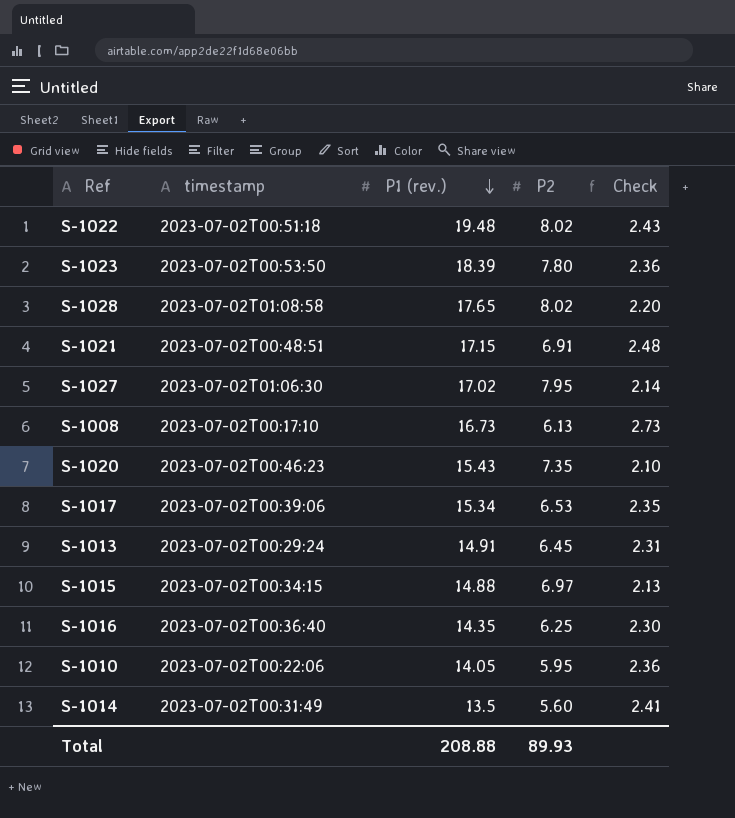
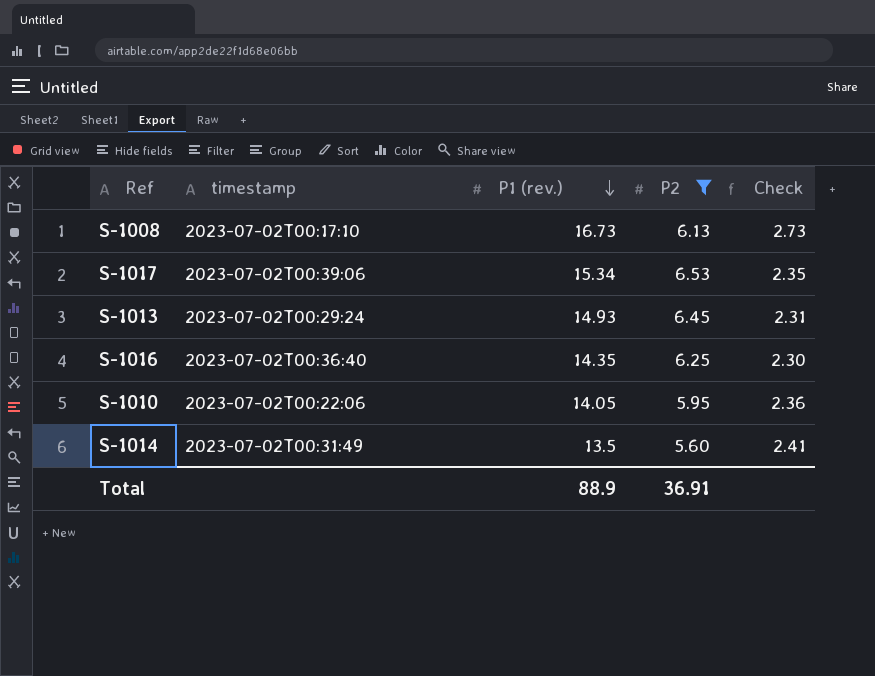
filter: none -> P2 <= 6.53
S-1013 | P1 (rev.): 14.91 -> 14.93
Total | P1 (rev.): 208.88 -> 88.9
Total | P2: 89.93 -> 36.91

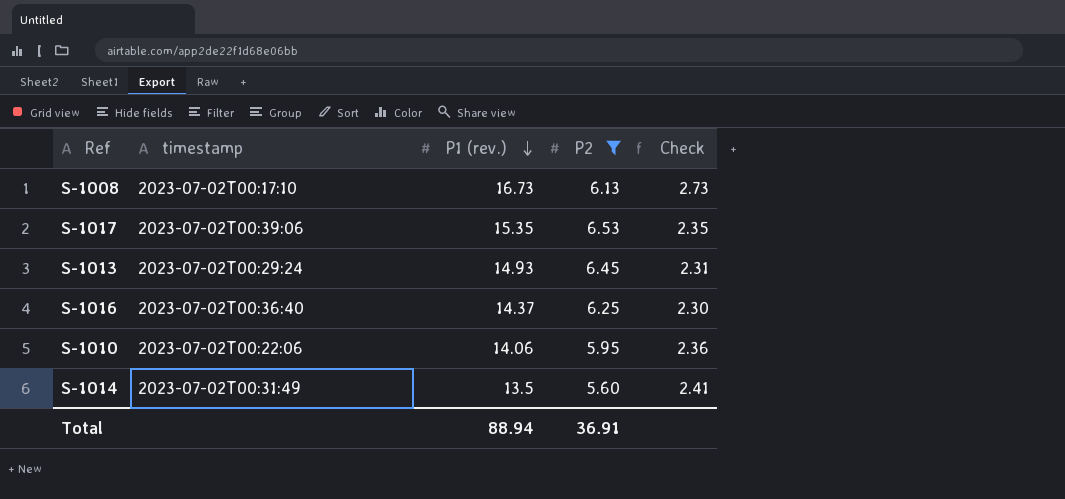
S-1017 | P1 (rev.): 15.34 -> 15.35
S-1016 | P1 (rev.): 14.35 -> 14.37
S-1010 | P1 (rev.): 14.05 -> 14.06
Total | P1 (rev.): 88.9 -> 88.94

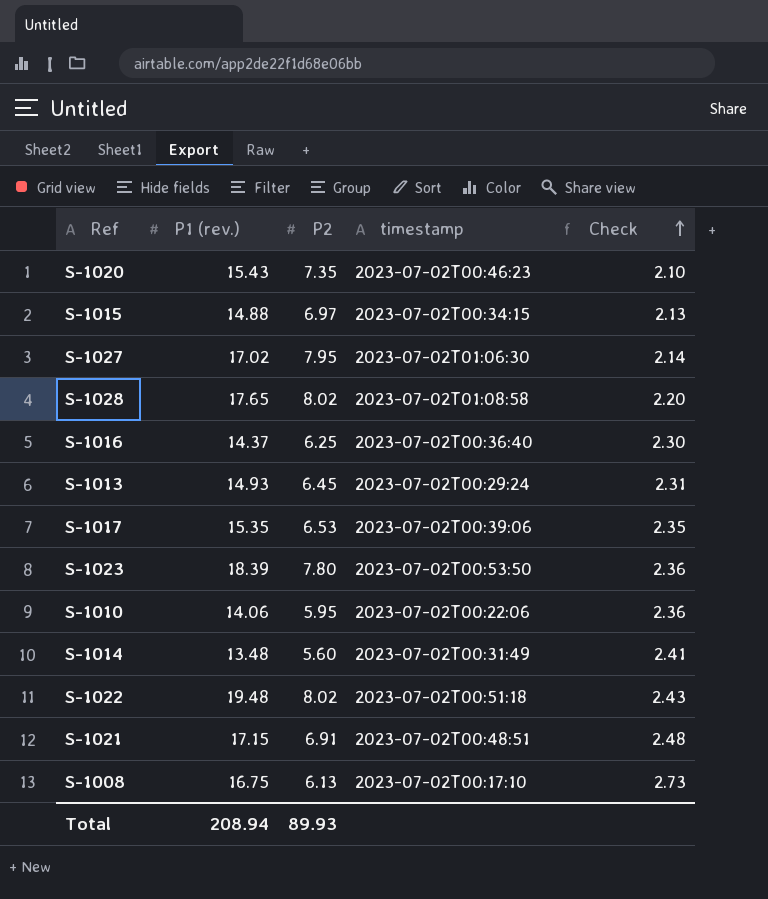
filter: P2 <= 6.53 -> none
row order: P1 (rev.) descending -> Check ascending
column timestamp | position: 2 -> 4
S-1014 | P1 (rev.): 13.5 -> 13.48
S-1008 | P1 (rev.): 16.73 -> 16.75
Total | P1 (rev.): 88.94 -> 208.94
Total | P2: 36.91 -> 89.93

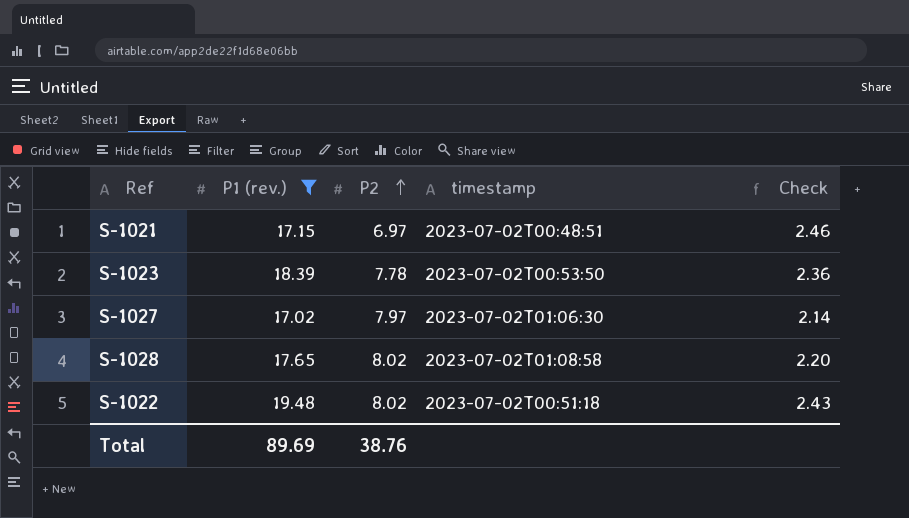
filter: none -> P1 (rev.) >= 17.02
row order: Check ascending -> P2 ascending
S-1021 | P2: 6.91 -> 6.97
S-1021 | Check: 2.48 -> 2.46
S-1023 | P2: 7.80 -> 7.78
S-1027 | P2: 7.95 -> 7.97
Total | P1 (rev.): 208.94 -> 89.69
Total | P2: 89.93 -> 38.76

